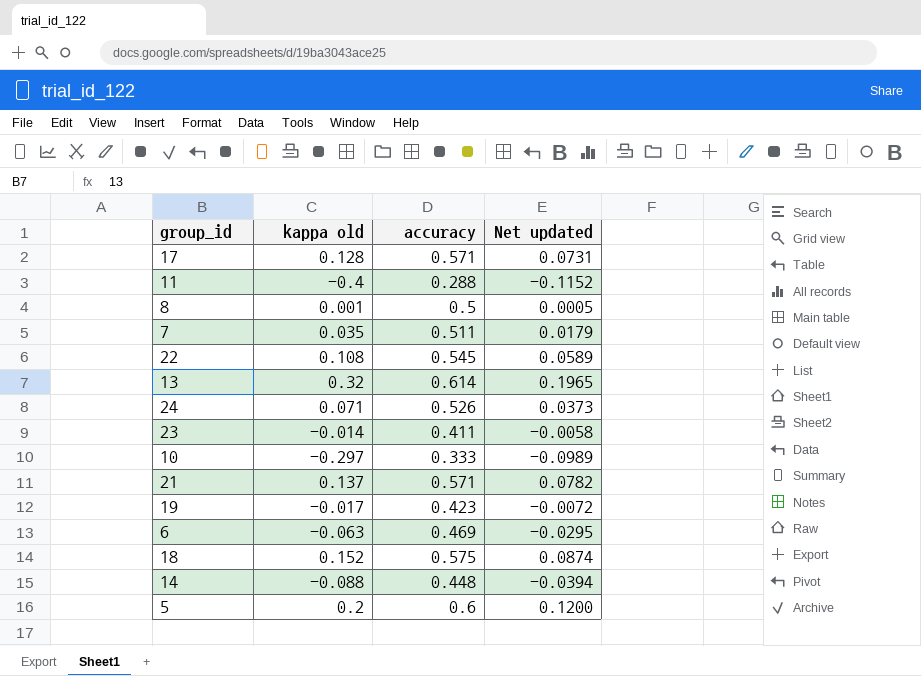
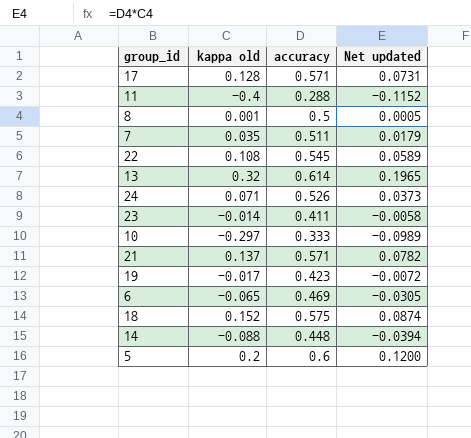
6 | kappa old: -0.063 -> -0.065
6 | Net updated: -0.0295 -> -0.0305

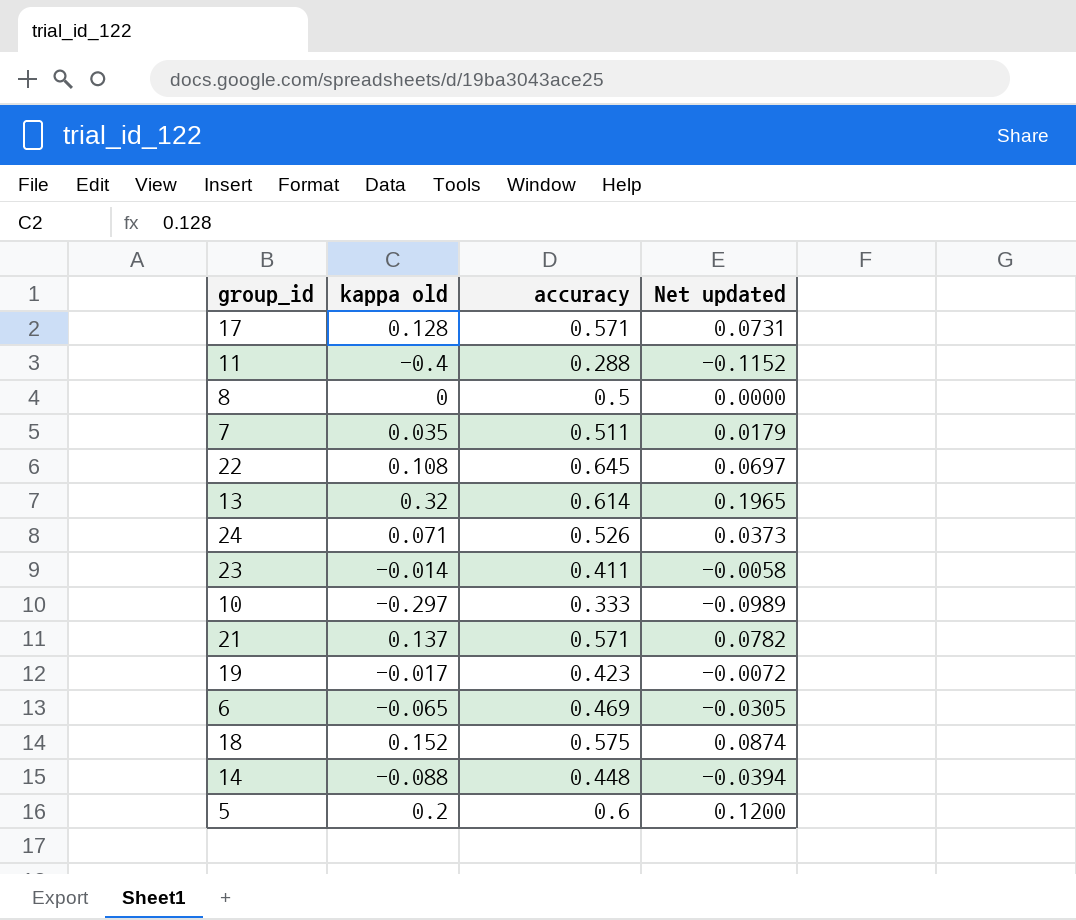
8 | kappa old: 0.001 -> 0
8 | Net updated: 0.0005 -> 0.0000
22 | accuracy: 0.545 -> 0.645
22 | Net updated: 0.0589 -> 0.0697

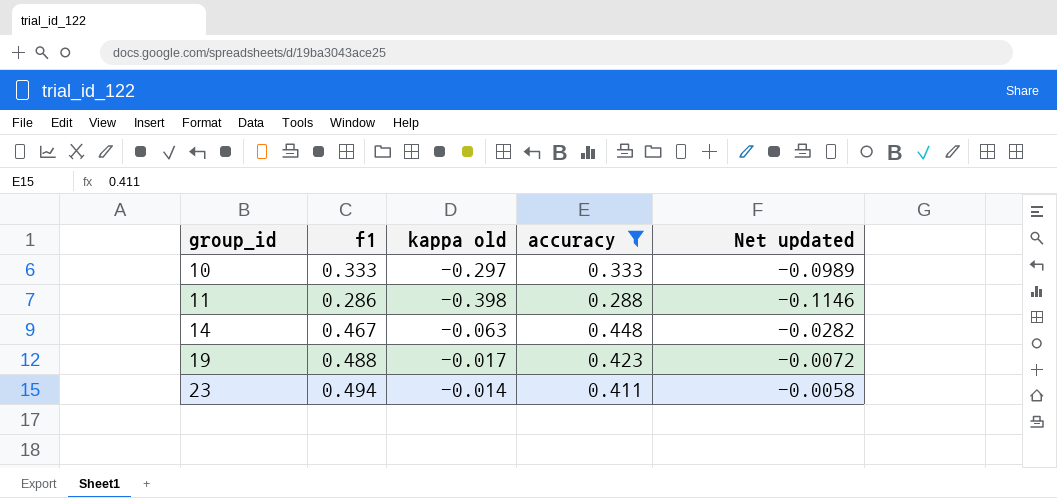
filter: none -> accuracy <= 0.448
row order: none -> group_id ascending
column f1 | position: none -> 2
11 | kappa old: -0.4 -> -0.398
11 | Net updated: -0.1152 -> -0.1146
14 | kappa old: -0.088 -> -0.063
14 | Net updated: -0.0394 -> -0.0282

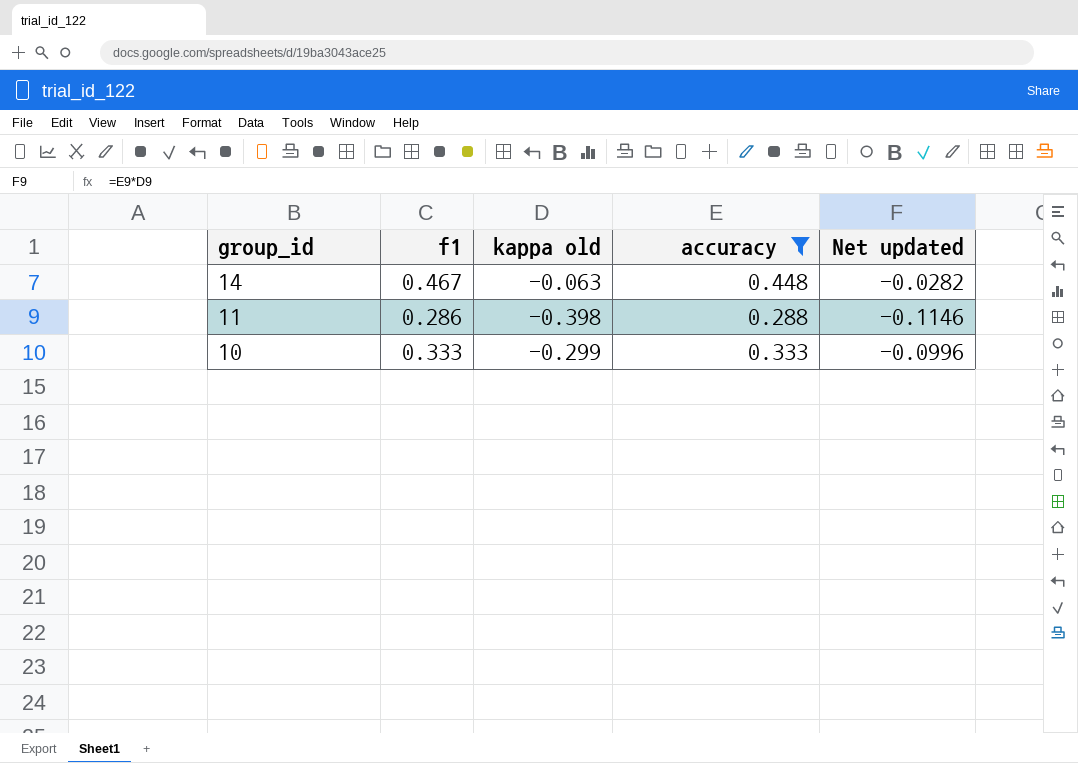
row order: group_id ascending -> group_id descending
row 19: 0.488 | -0.017 | 0.423 | -0.0072 -> none
row 23: 0.494 | -0.014 | 0.411 | -0.0058 -> none
10 | kappa old: -0.297 -> -0.299
10 | Net updated: -0.0989 -> -0.0996

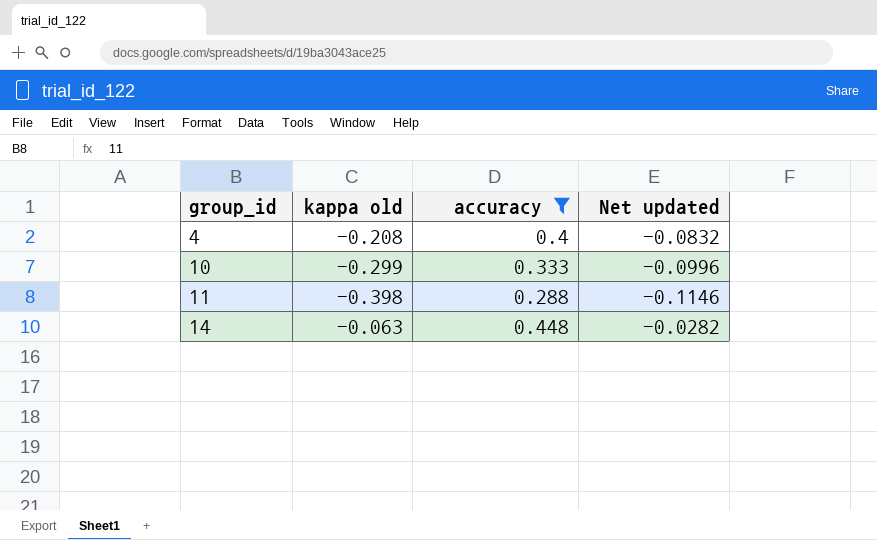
row order: group_id descending -> group_id ascending
column f1 | position: 2 -> none
row 4: none -> -0.208 | 0.4 | -0.0832

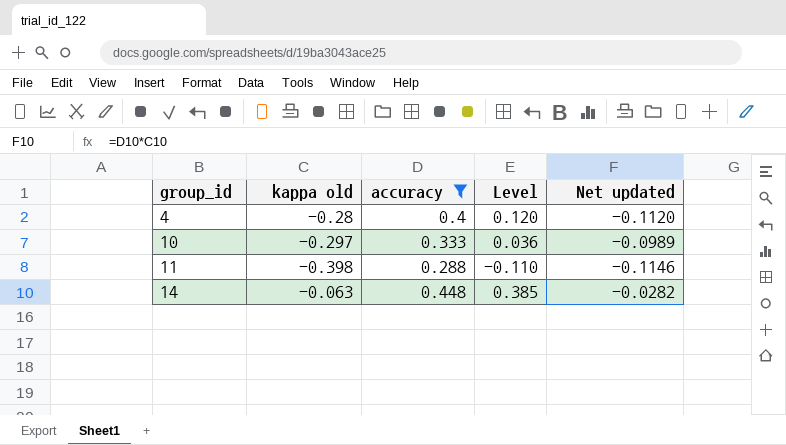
column Level | formula: none -> [kappa old] + [accuracy]
4 | kappa old: -0.208 -> -0.28
4 | Net updated: -0.0832 -> -0.1120
10 | kappa old: -0.299 -> -0.297
10 | Net updated: -0.0996 -> -0.0989

